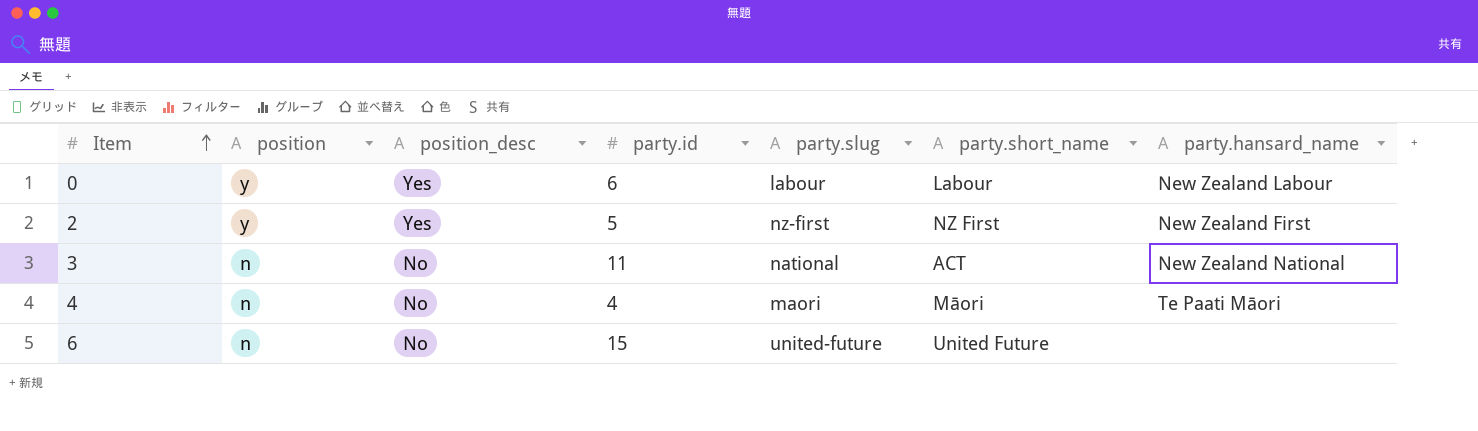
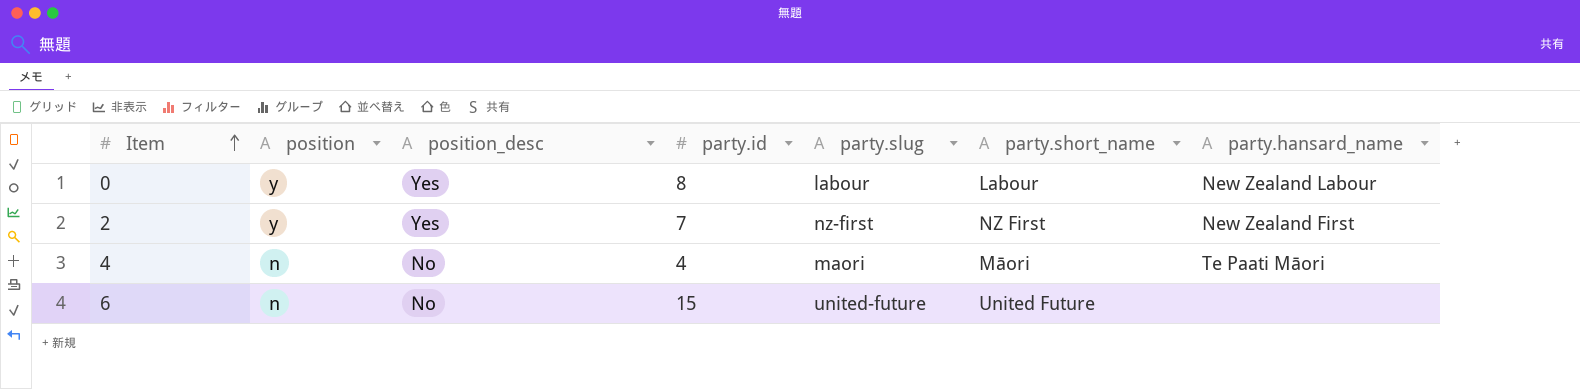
row 3: n | No | 11 | national | ACT | New Zealand National -> none
0 | party.id: 6 -> 8
2 | party.id: 5 -> 7

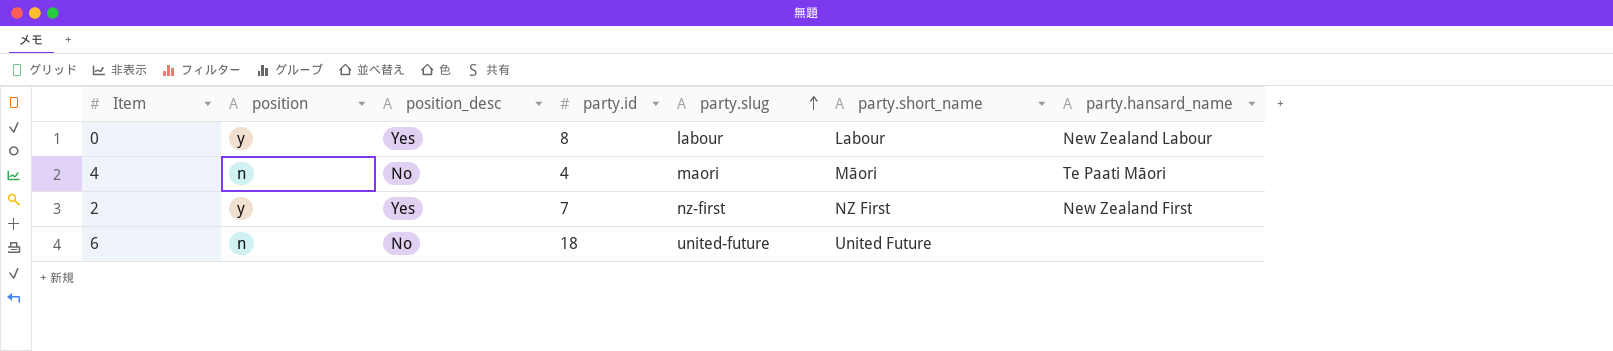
row order: Item ascending -> party.slug ascending
6 | party.id: 15 -> 18

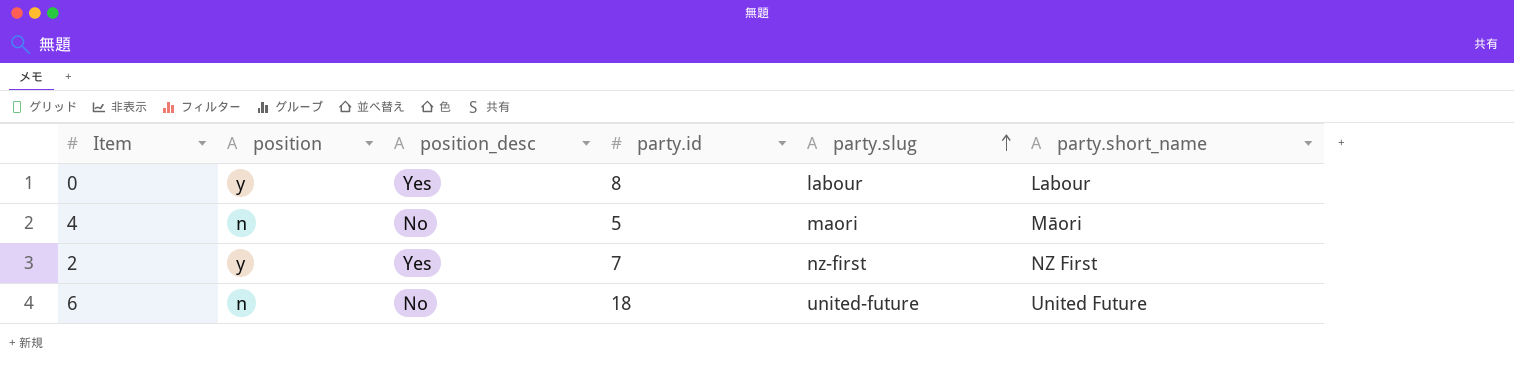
column party.hansard_name | position: 7 -> none
4 | party.id: 4 -> 5

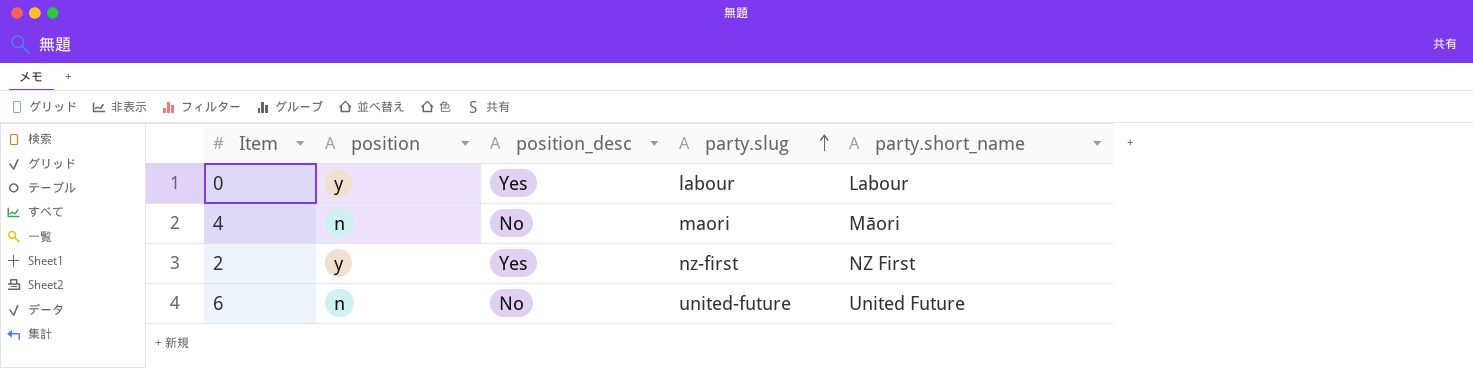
column party.id | position: 4 -> none

